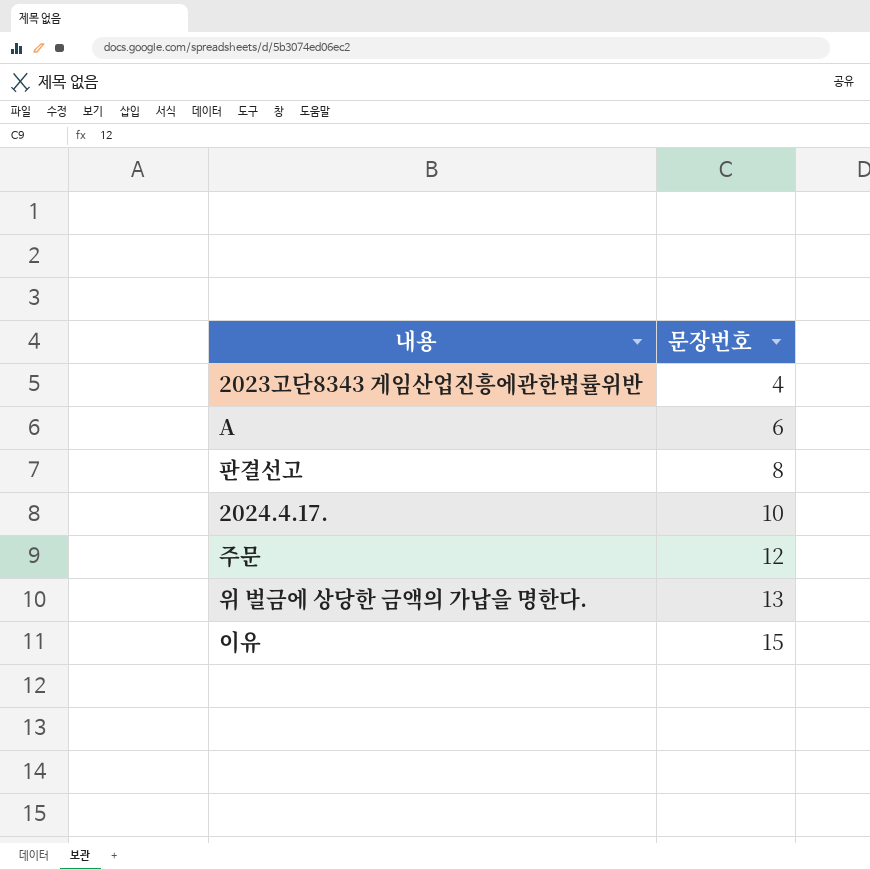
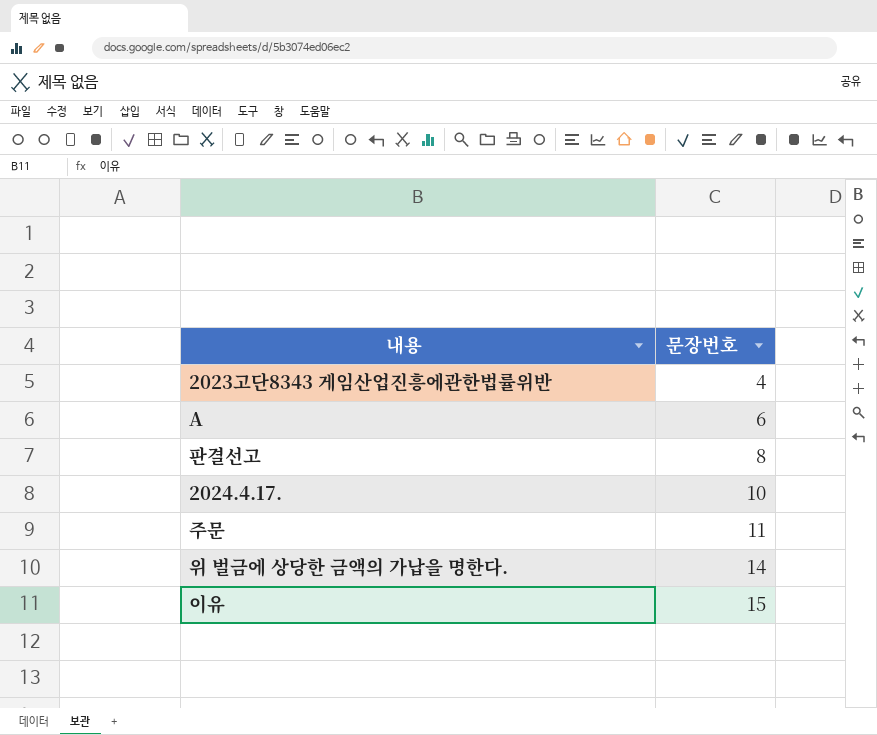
주문 | 문장번호: 12 -> 11
위 벌금에 상당한 금액의 가납을 명한다. | 문장번호: 13 -> 14

